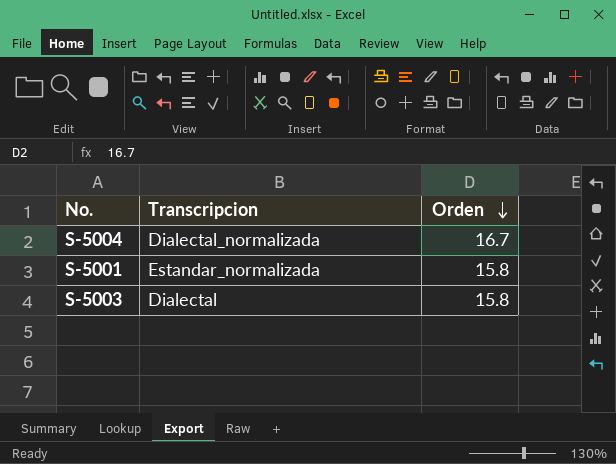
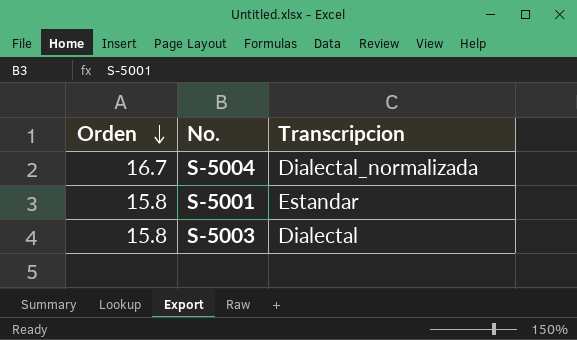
column Orden | position: 3 -> 1
S-5001 | Transcripcion: Estandar_normalizada -> Estandar

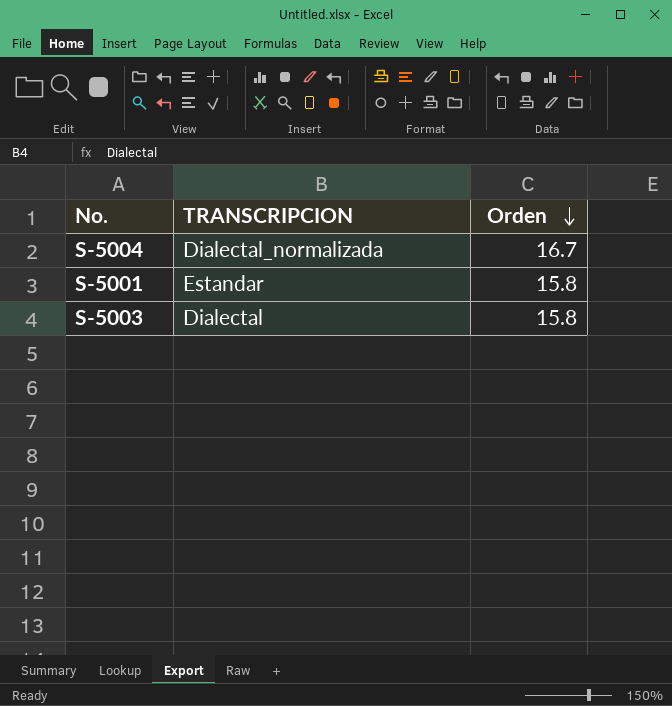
column name: Transcripcion -> TRANSCRIPCION
column Orden | position: 1 -> 3

